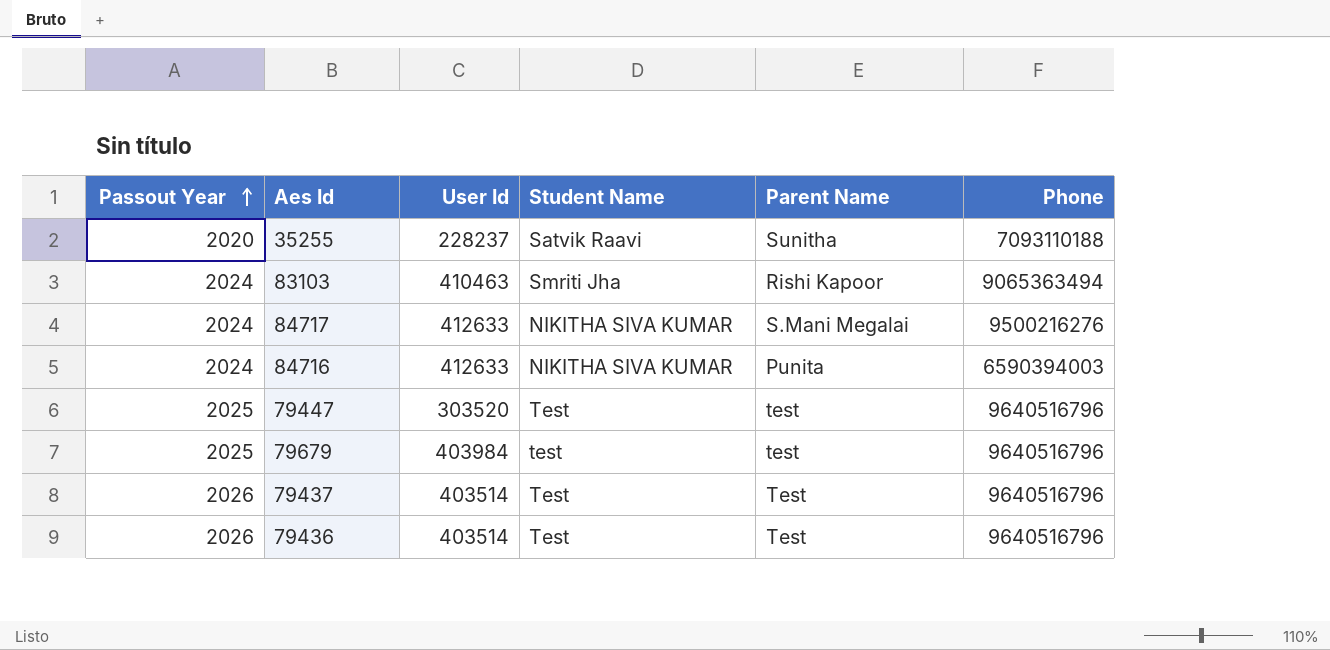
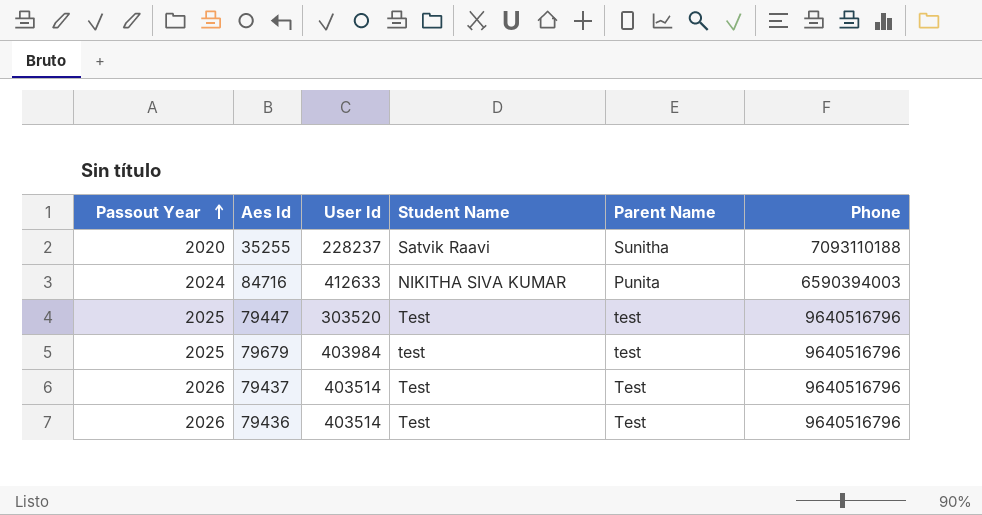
row 83103: 2024 | 410463 | Smriti Jha | Rishi Kapoor | 9065363494 -> none
row 84717: 2024 | 412633 | NIKITHA SIVA KUMAR | S.Mani Megalai | 9500216276 -> none

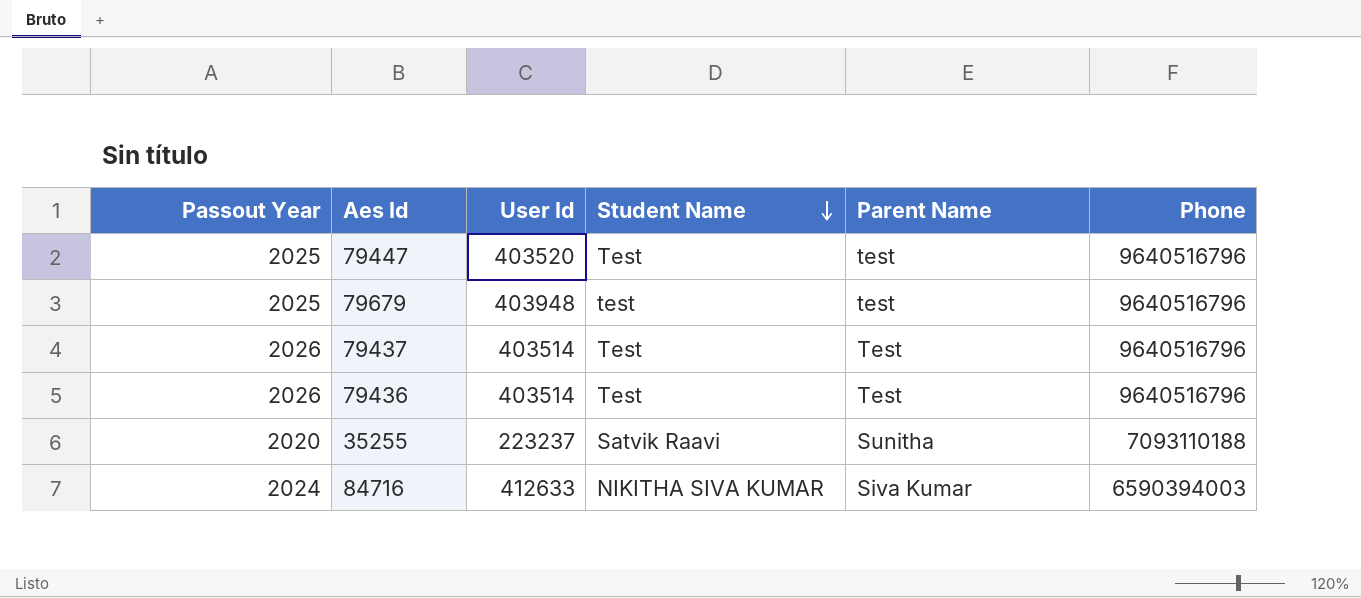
row order: Passout Year ascending -> Student Name descending
79447 | User Id: 303520 -> 403520
79679 | User Id: 403984 -> 403948
35255 | User Id: 228237 -> 223237
84716 | Parent Name: Punita -> Siva Kumar

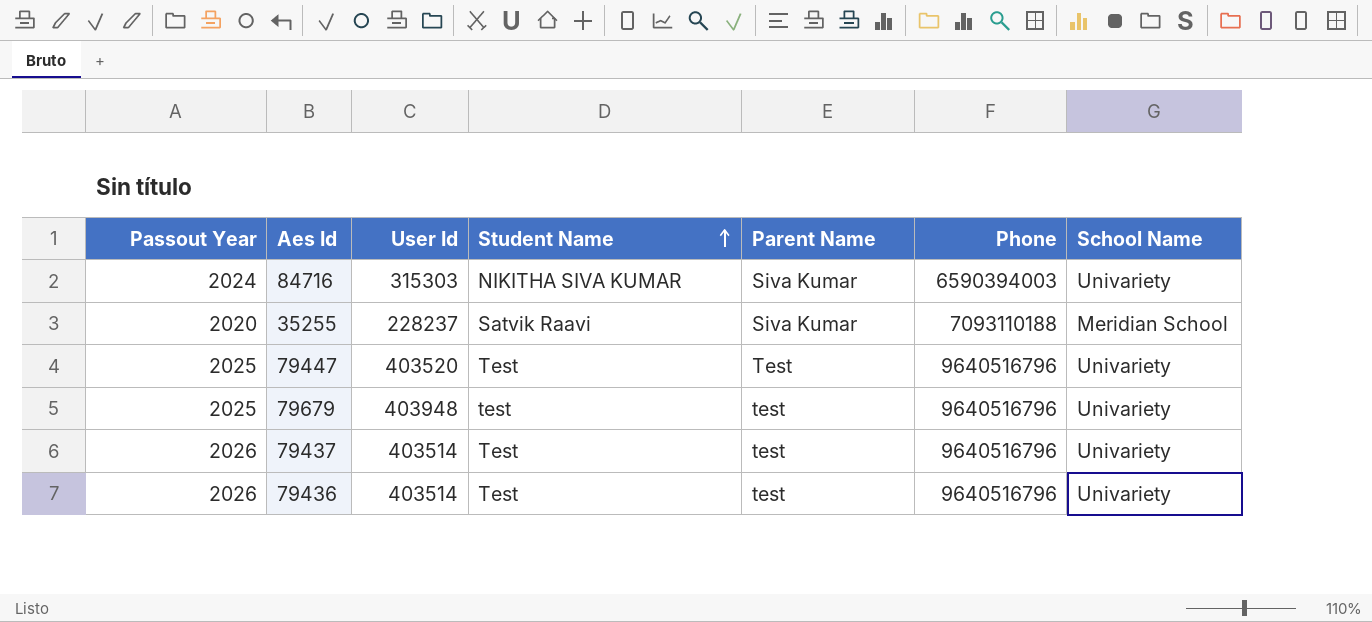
row order: Student Name descending -> Student Name ascending
column School Name | position: none -> 7
84716 | User Id: 412633 -> 315303
35255 | User Id: 223237 -> 228237
35255 | Parent Name: Sunitha -> Siva Kumar
79447 | Parent Name: test -> Test
79437 | Parent Name: Test -> test
79436 | Parent Name: Test -> test

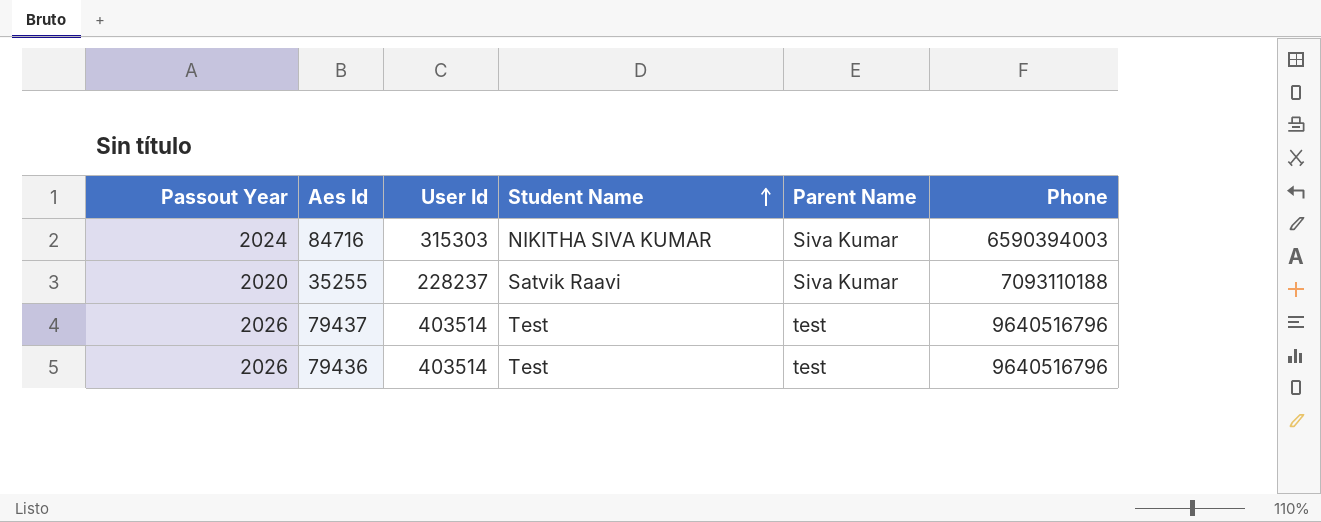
column School Name | position: 7 -> none
row 79447: 2025 | 403520 | Test | Test | 9640516796 | Univariety -> none
row 79679: 2025 | 403948 | test | test | 9640516796 | Univariety -> none

